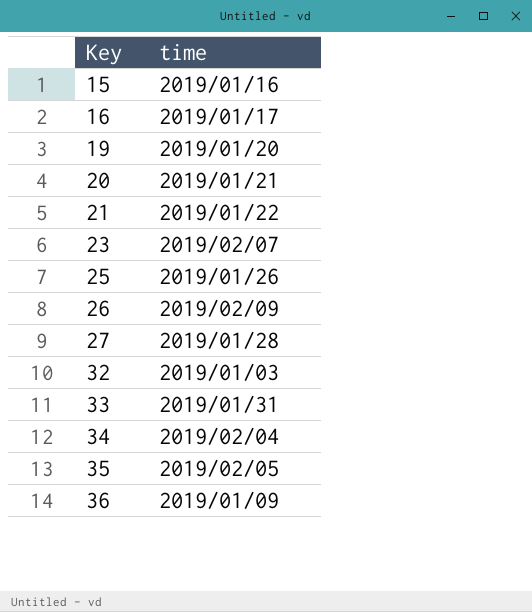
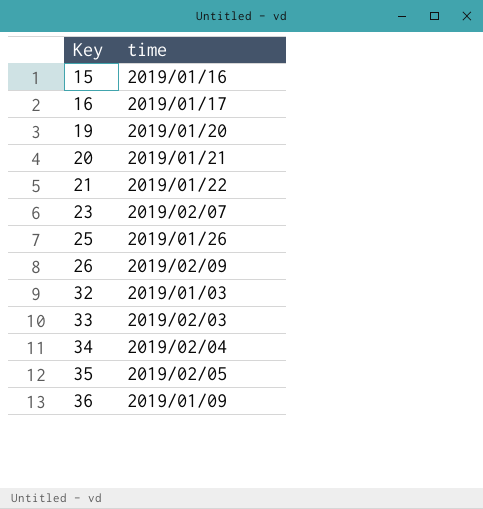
row 27: 2019/01/28 -> none
33 | time: 2019/01/31 -> 2019/02/03

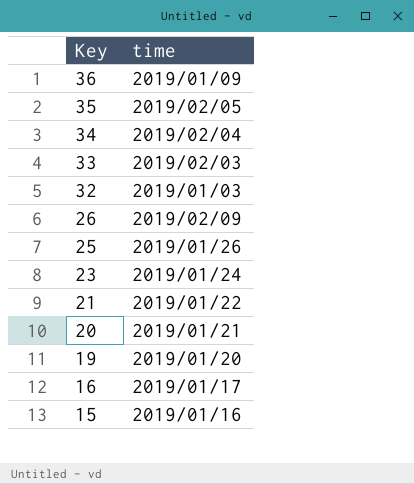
row order: Key ascending -> Key descending
23 | time: 2019/02/07 -> 2019/01/24

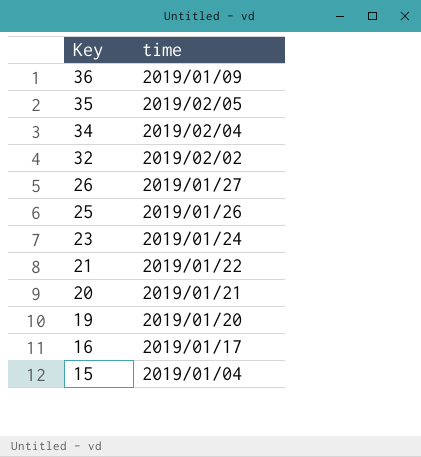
row 33: 2019/02/03 -> none
32 | time: 2019/01/03 -> 2019/02/02
26 | time: 2019/02/09 -> 2019/01/27
15 | time: 2019/01/16 -> 2019/01/04

